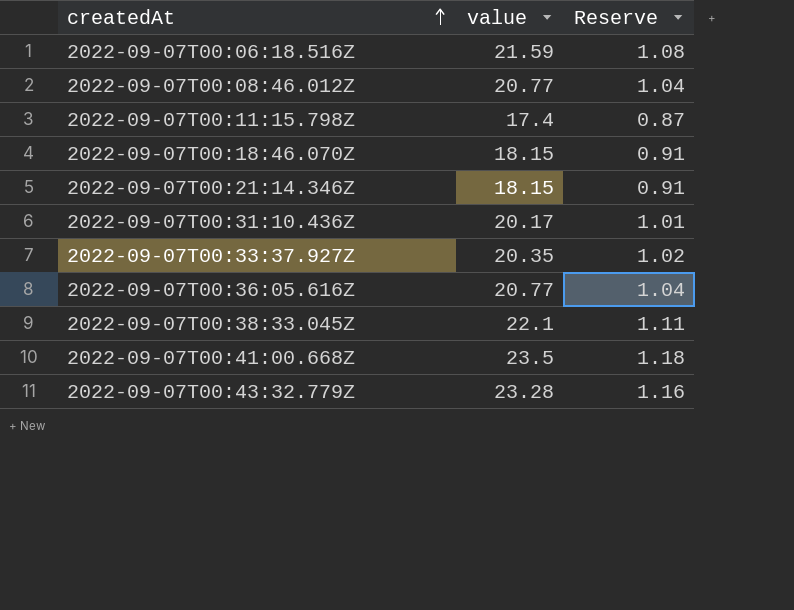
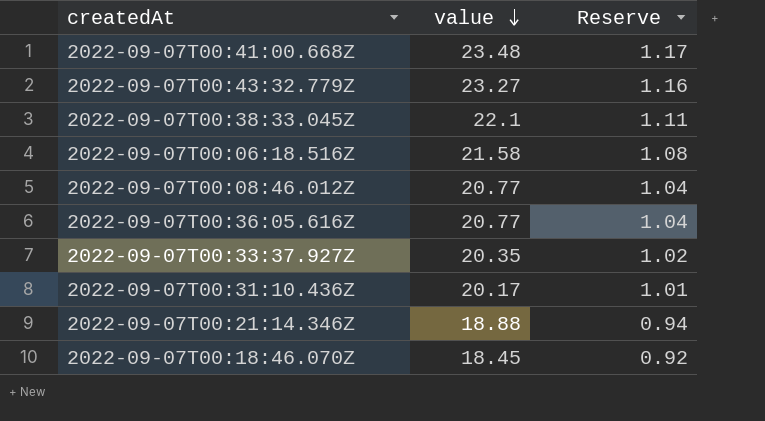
row order: createdAt ascending -> value descending
row 2022-09-07T00:11:15.798Z: 17.4 | 0.87 -> none
2022-09-07T00:41:00.668Z | value: 23.5 -> 23.48
2022-09-07T00:41:00.668Z | Reserve: 1.18 -> 1.17
2022-09-07T00:43:32.779Z | value: 23.28 -> 23.27
2022-09-07T00:06:18.516Z | value: 21.59 -> 21.58
2022-09-07T00:21:14.346Z | value: 18.15 -> 18.88
2022-09-07T00:21:14.346Z | Reserve: 0.91 -> 0.94
2022-09-07T00:18:46.070Z | value: 18.15 -> 18.45
2022-09-07T00:18:46.070Z | Reserve: 0.91 -> 0.92

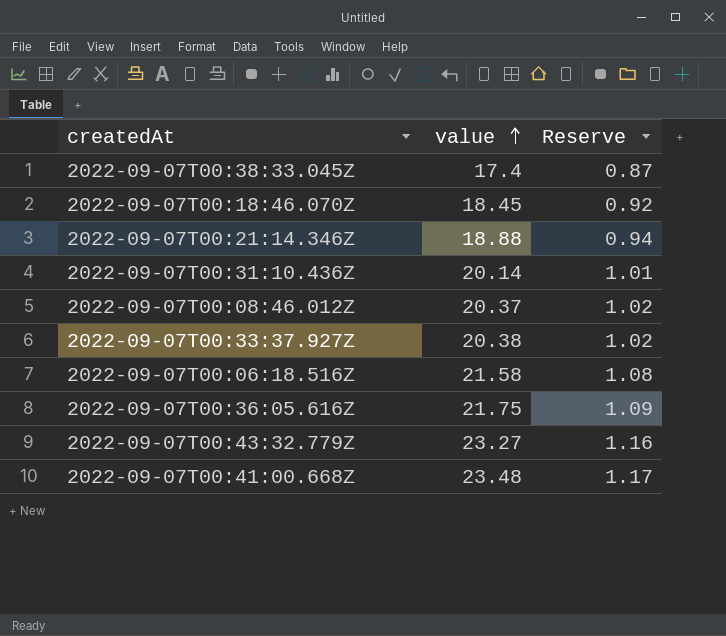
row order: value descending -> value ascending
2022-09-07T00:38:33.045Z | value: 22.1 -> 17.4
2022-09-07T00:38:33.045Z | Reserve: 1.11 -> 0.87
2022-09-07T00:31:10.436Z | value: 20.17 -> 20.14
2022-09-07T00:08:46.012Z | value: 20.77 -> 20.37
2022-09-07T00:08:46.012Z | Reserve: 1.04 -> 1.02
2022-09-07T00:33:37.927Z | value: 20.35 -> 20.38
2022-09-07T00:36:05.616Z | value: 20.77 -> 21.75
2022-09-07T00:36:05.616Z | Reserve: 1.04 -> 1.09

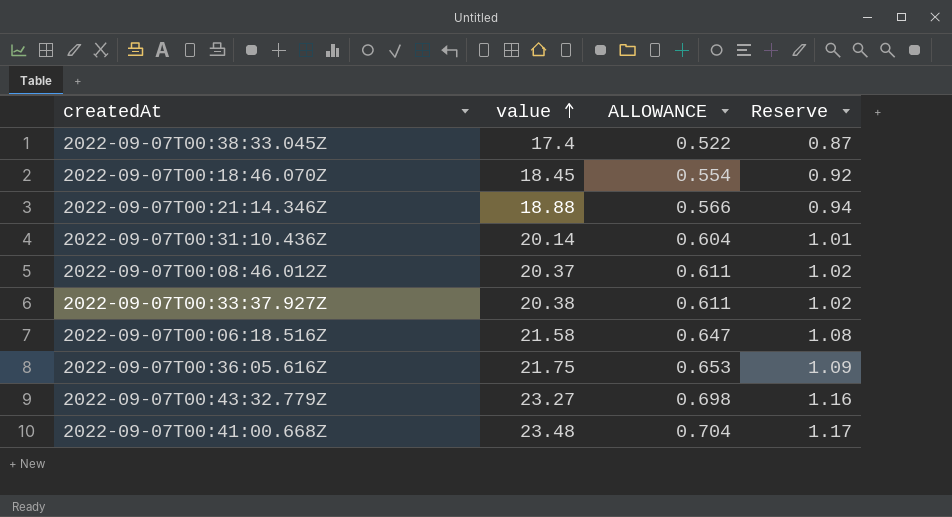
column ALLOWANCE | formula: none -> [value] * 0.03

